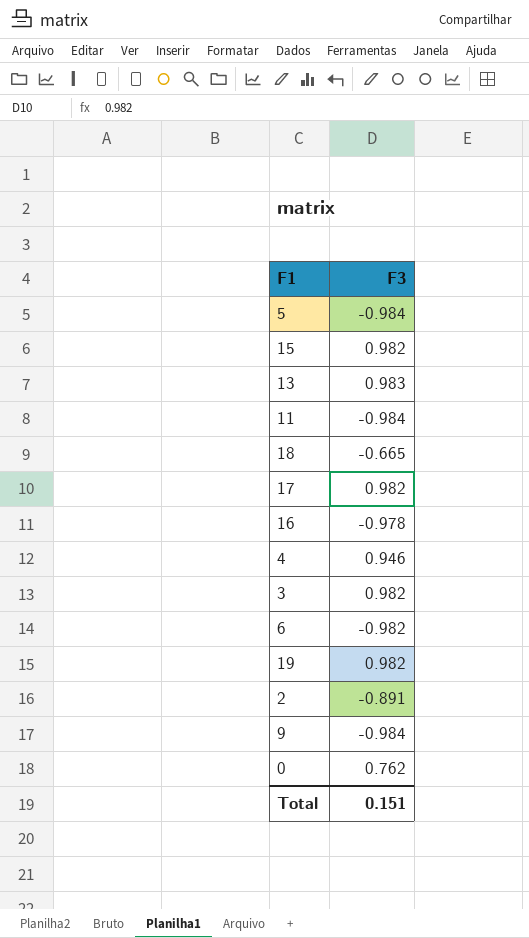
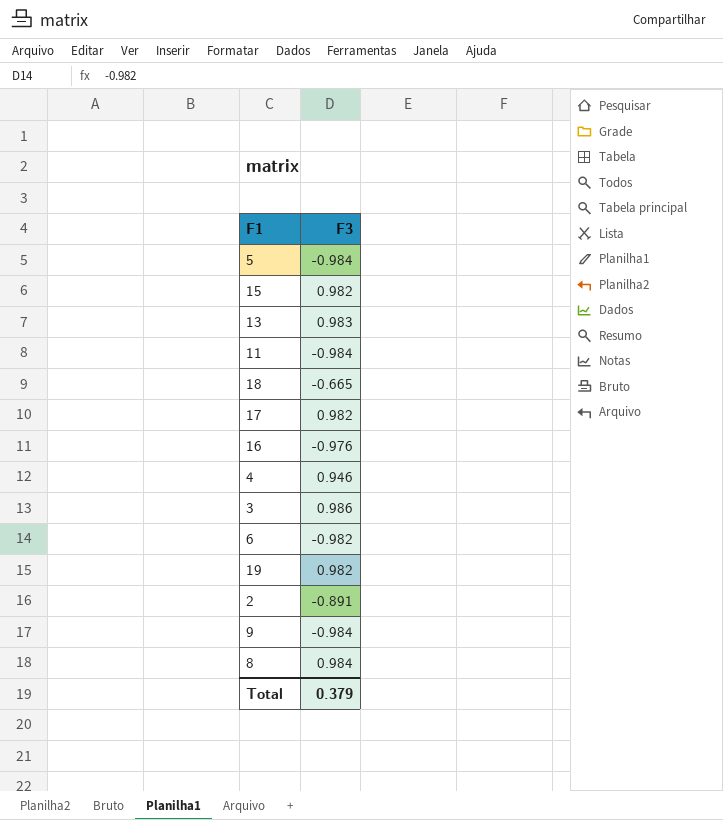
row 0: 0.762 -> none
16 | F3: -0.978 -> -0.976
3 | F3: 0.982 -> 0.986
row 8: none -> 0.984
Total | F3: 0.151 -> 0.379

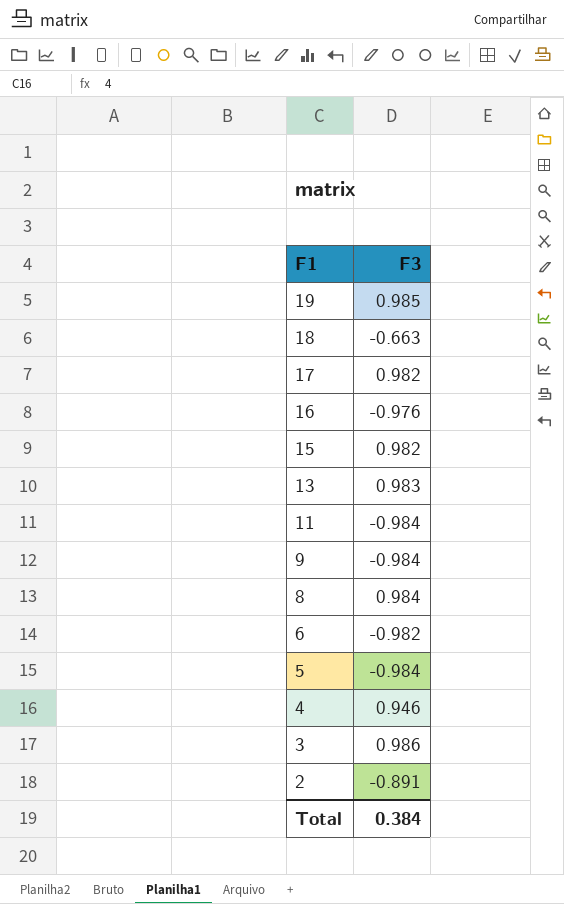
row order: none -> F1 descending
19 | F3: 0.982 -> 0.985
18 | F3: -0.665 -> -0.663
Total | F3: 0.379 -> 0.384

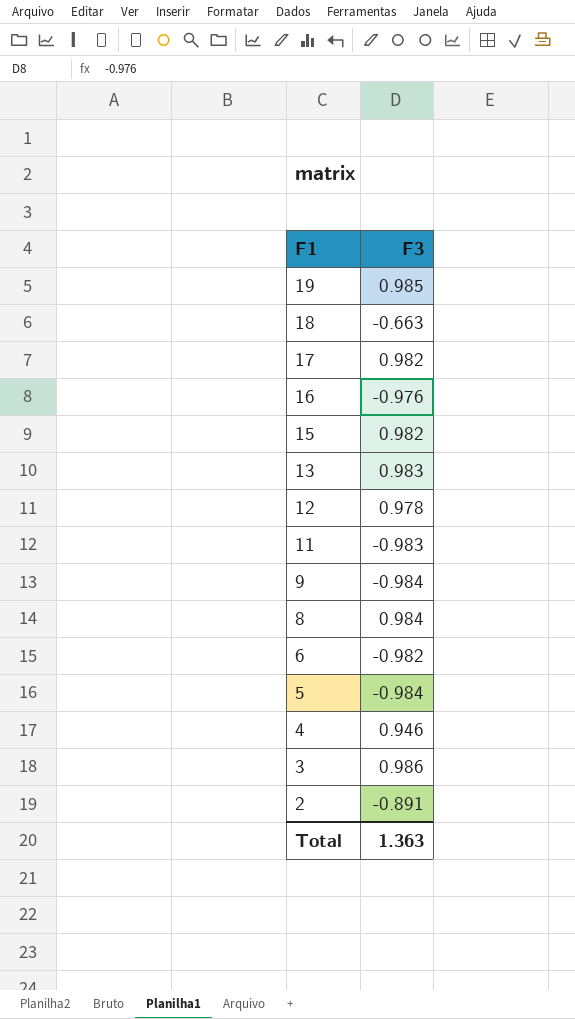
row 12: none -> 0.978
11 | F3: -0.984 -> -0.983
Total | F3: 0.384 -> 1.363

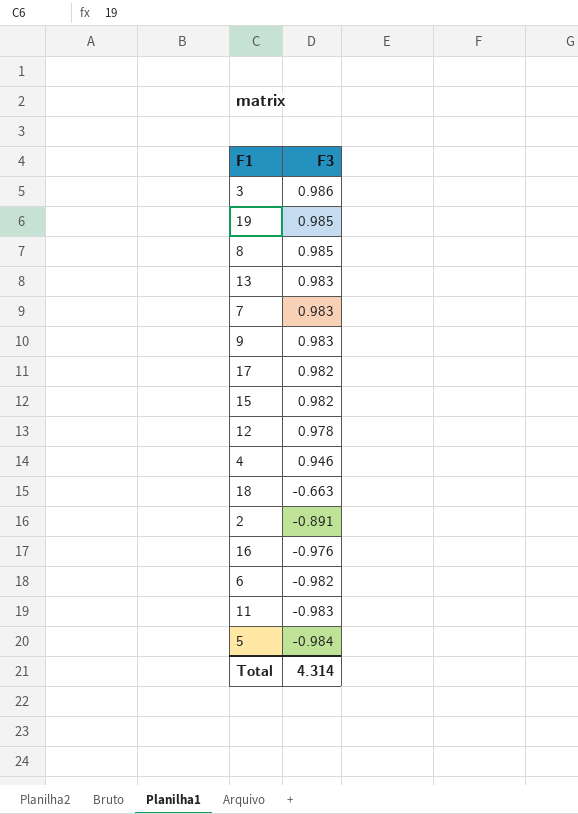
row order: F1 descending -> F3 descending
8 | F3: 0.984 -> 0.985
row 7: none -> 0.983
9 | F3: -0.984 -> 0.983
Total | F3: 1.363 -> 4.314

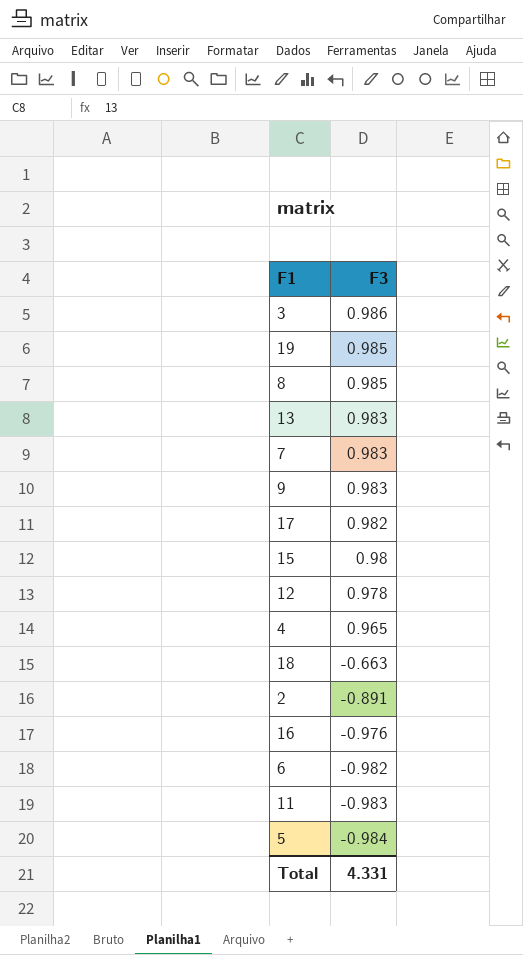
15 | F3: 0.982 -> 0.98
4 | F3: 0.946 -> 0.965
Total | F3: 4.314 -> 4.331

